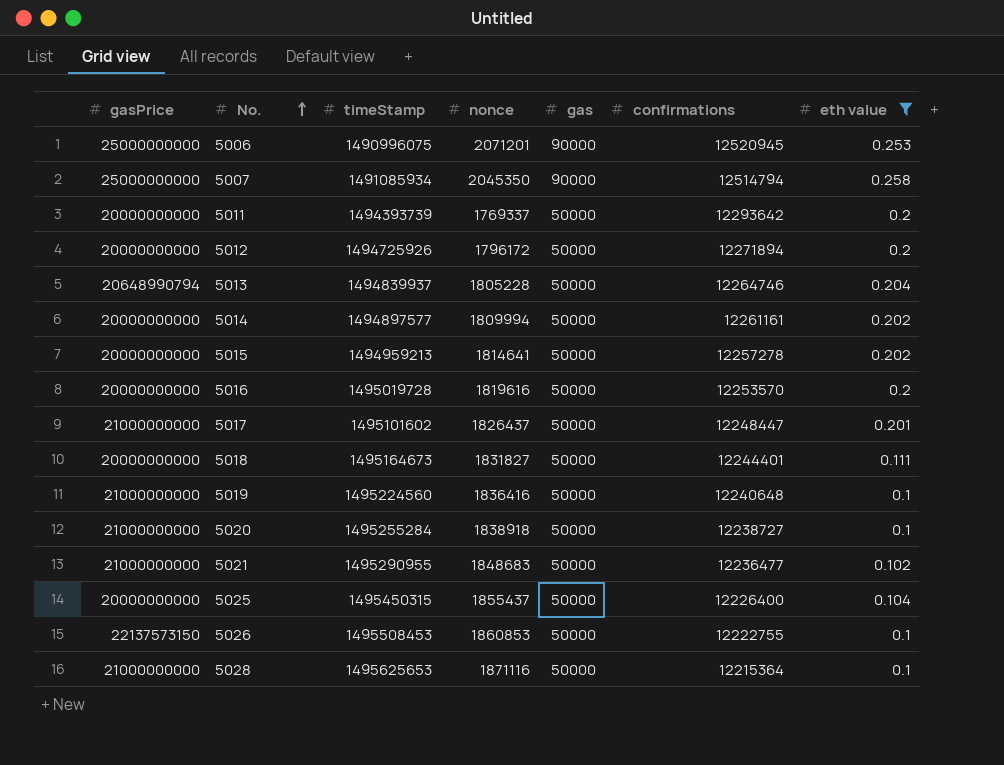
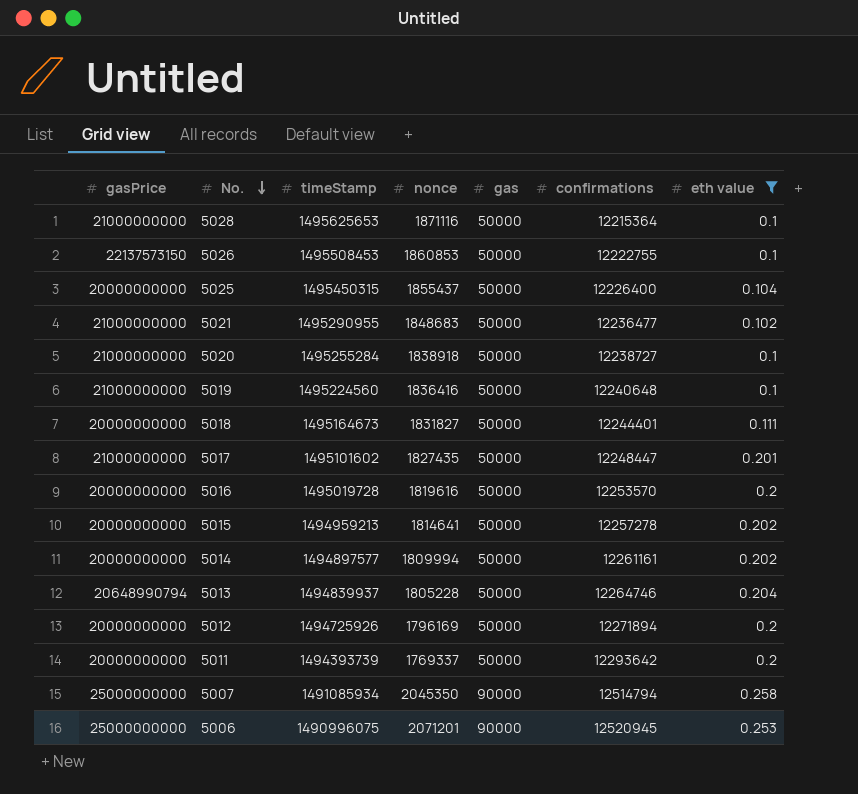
row order: No. ascending -> No. descending
5017 | nonce: 1826437 -> 1827435
5012 | nonce: 1796172 -> 1796169

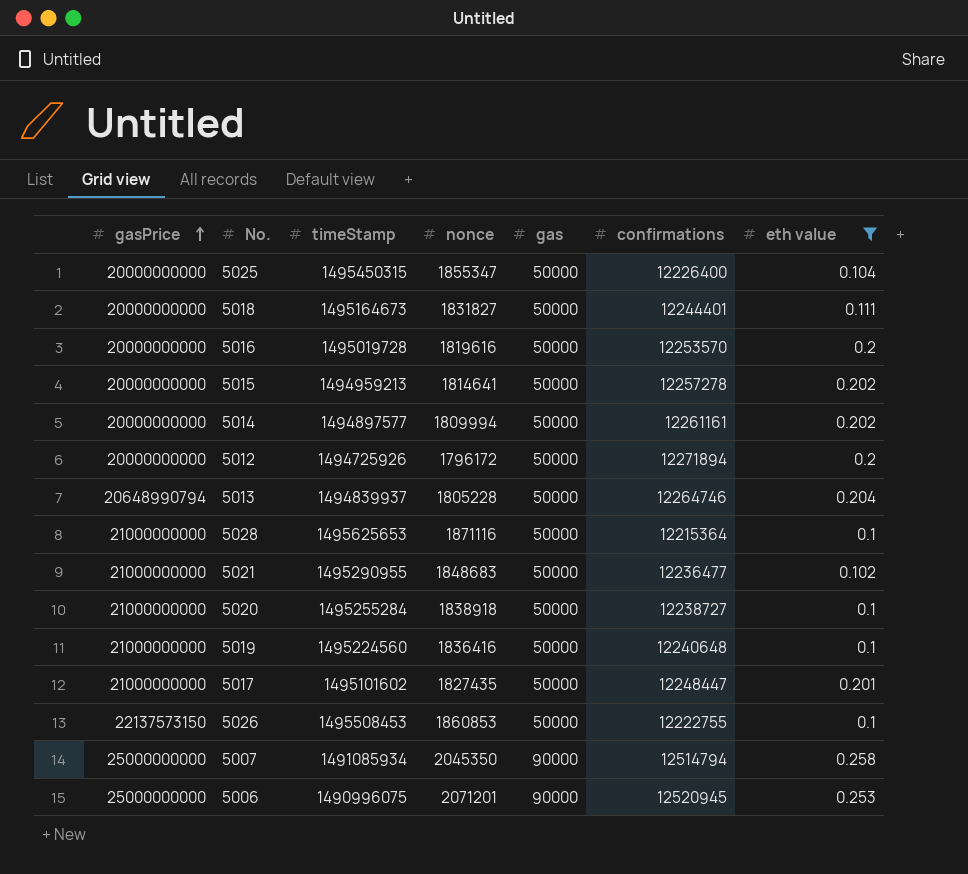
row order: No. descending -> gasPrice ascending
row 5011: 20000000000 | 1494393739 | 1769337 | 50000 | 12293642 | 0.2 -> none
5025 | nonce: 1855437 -> 1855347
5012 | nonce: 1796169 -> 1796172

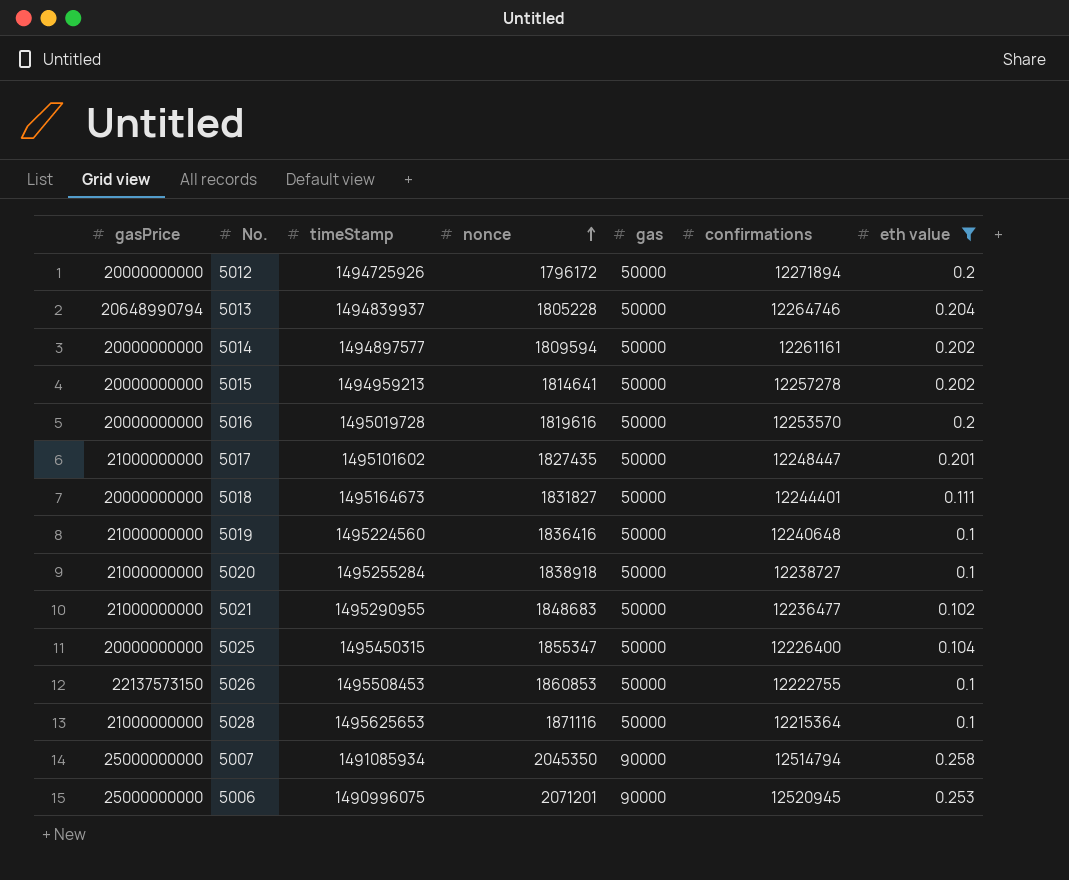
row order: gasPrice ascending -> nonce ascending
5014 | nonce: 1809994 -> 1809594

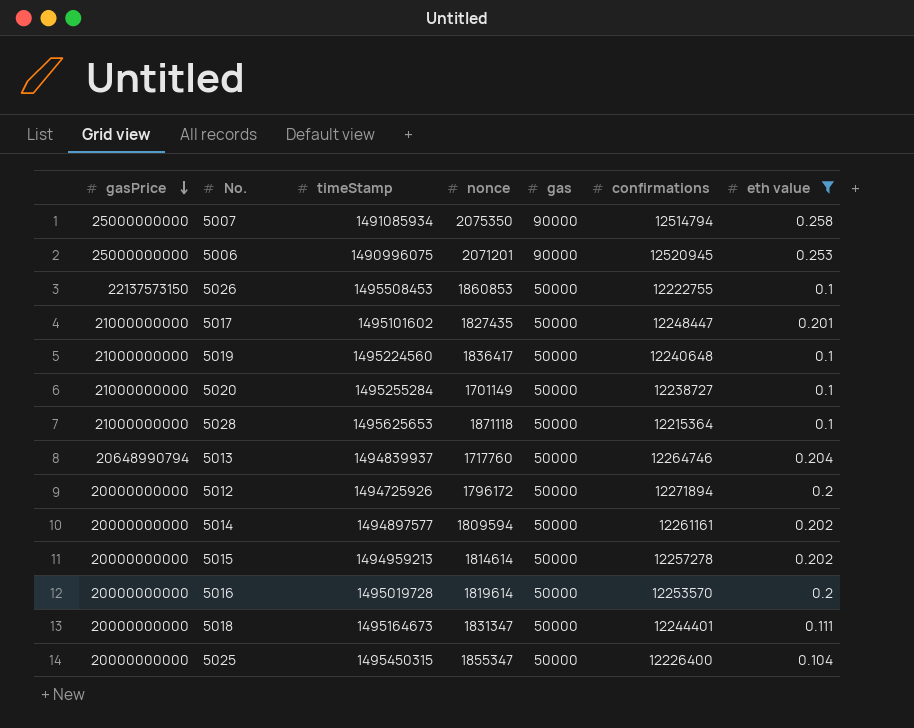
row order: nonce ascending -> gasPrice descending
row 5021: 21000000000 | 1495290955 | 1848683 | 50000 | 12236477 | 0.102 -> none
5007 | nonce: 2045350 -> 2075350
5019 | nonce: 1836416 -> 1836417
5020 | nonce: 1838918 -> 1701149
5028 | nonce: 1871116 -> 1871118
5013 | nonce: 1805228 -> 1717760
5015 | nonce: 1814641 -> 1814614
5016 | nonce: 1819616 -> 1819614
5018 | nonce: 1831827 -> 1831347

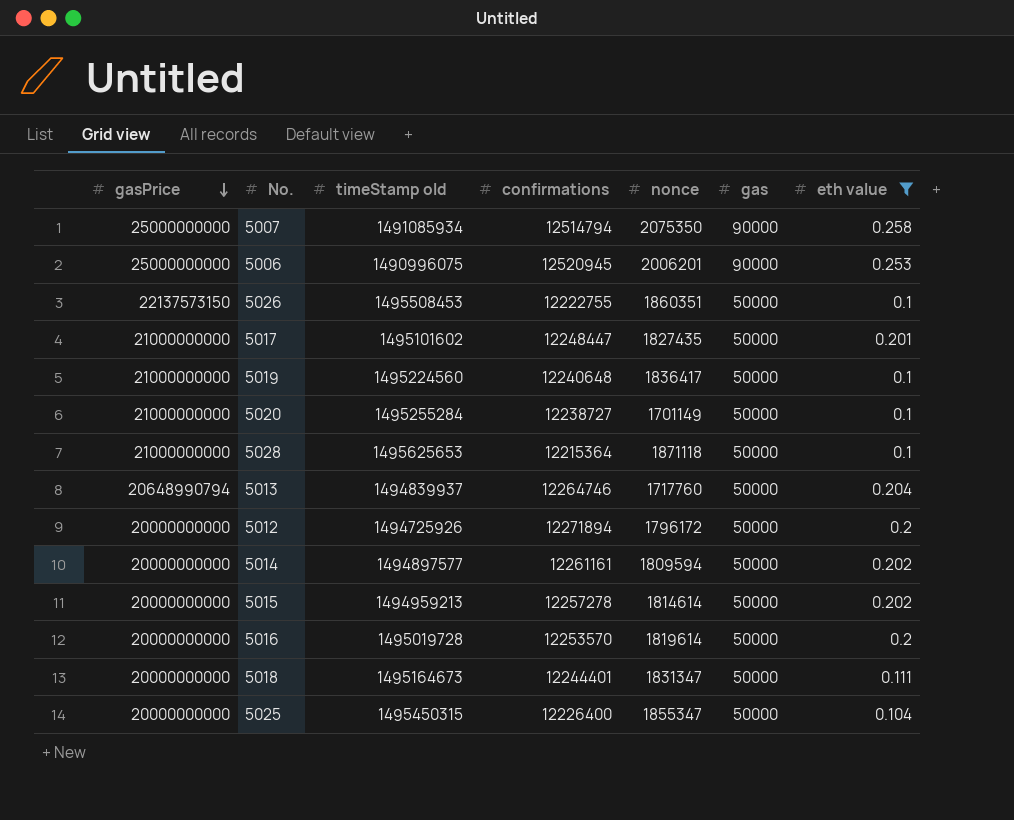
column name: timeStamp -> timeStamp old
column confirmations | position: 6 -> 4
5006 | nonce: 2071201 -> 2006201
5026 | nonce: 1860853 -> 1860351

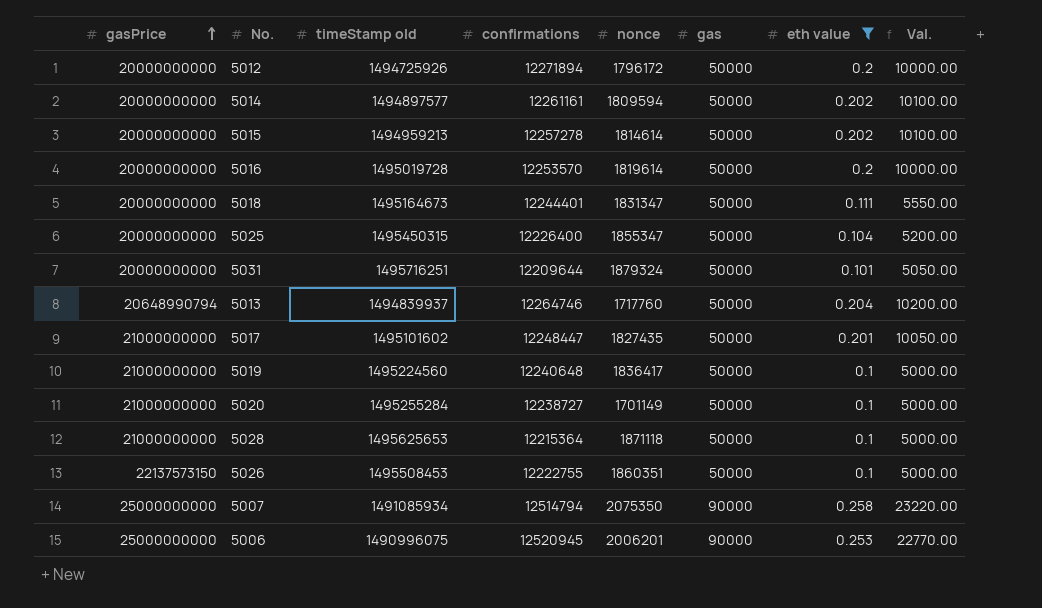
row order: gasPrice descending -> gasPrice ascending
column Val. | formula: none -> [gas] * [eth value]
row 5031: none -> 20000000000 | 1495716251 | 12209644 | 1879324 | 50000 | 0.101 | 5050.00

